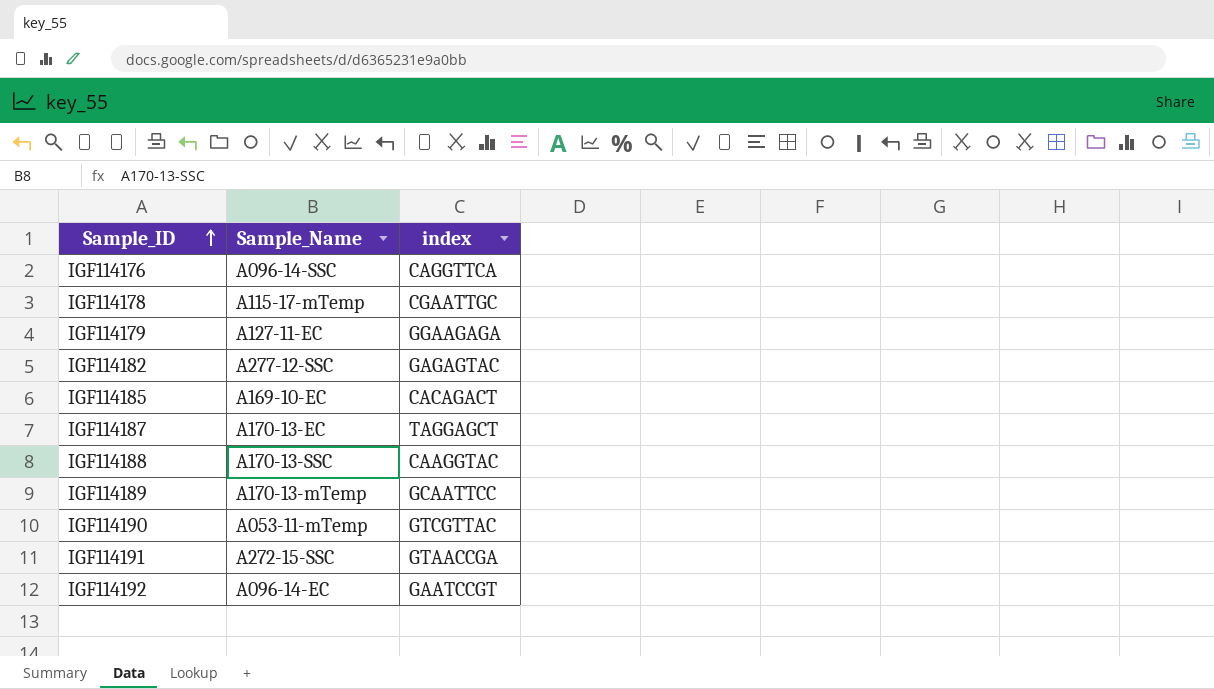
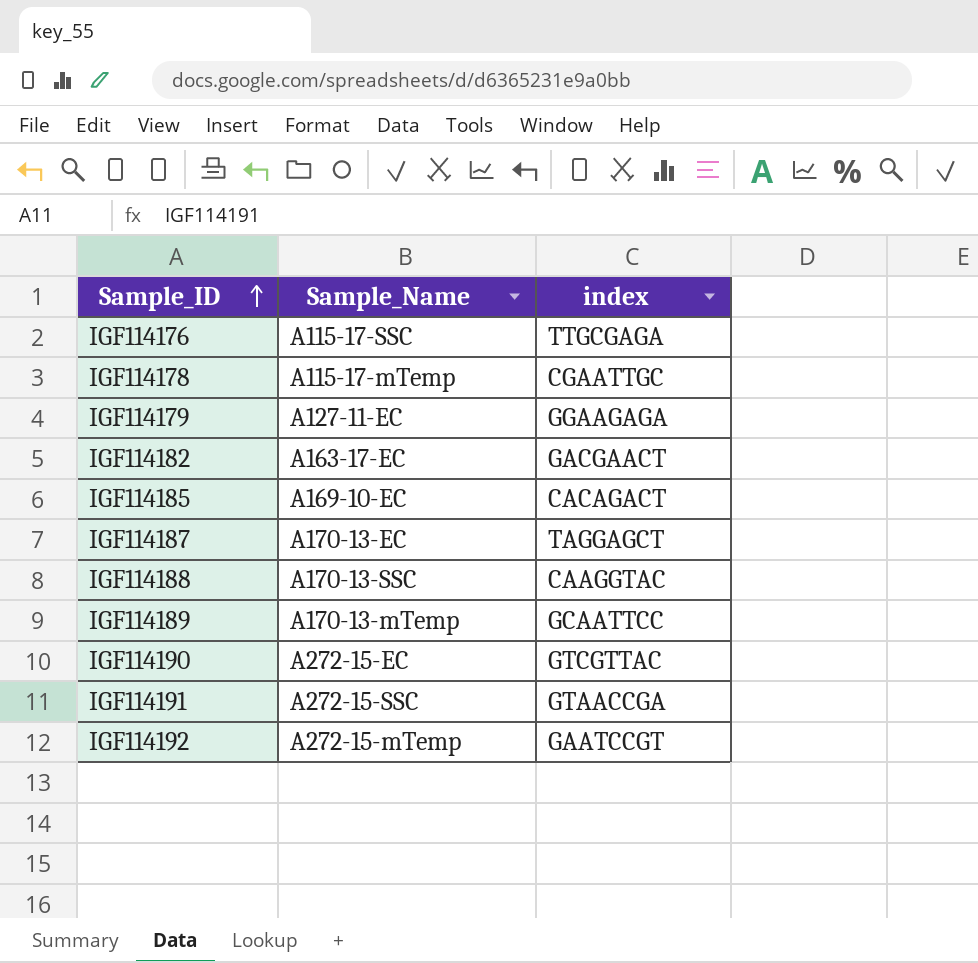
IGF114176 | Sample_Name: A096-14-SSC -> A115-17-SSC
IGF114176 | index: CAGGTTCA -> TTGCGAGA
IGF114182 | Sample_Name: A277-12-SSC -> A163-17-EC
IGF114182 | index: GAGAGTAC -> GACGAACT
IGF114190 | Sample_Name: A053-11-mTemp -> A272-15-EC
IGF114192 | Sample_Name: A096-14-EC -> A272-15-mTemp

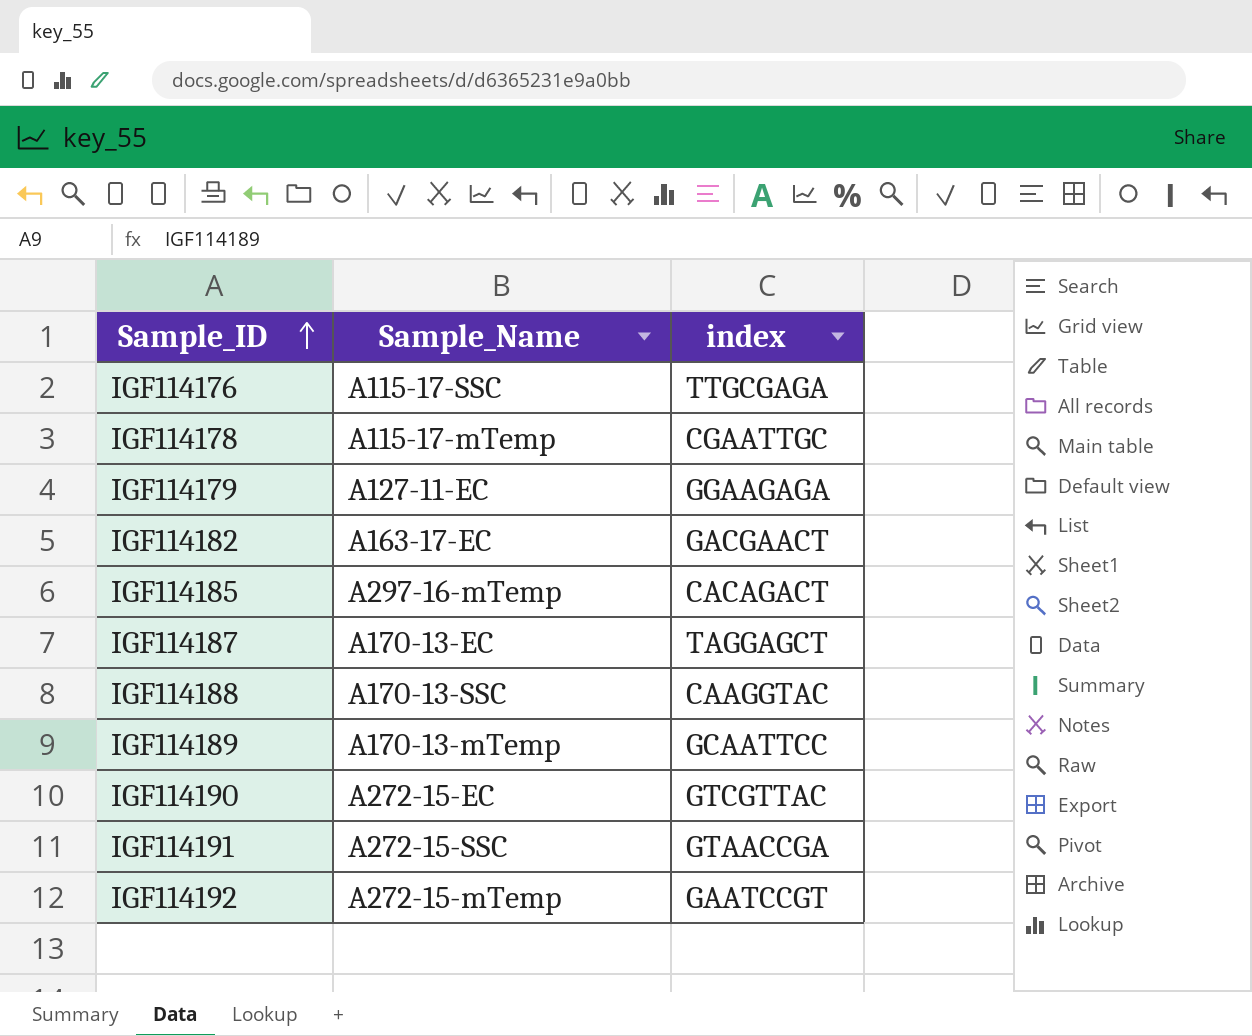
IGF114185 | Sample_Name: A169-10-EC -> A297-16-mTemp

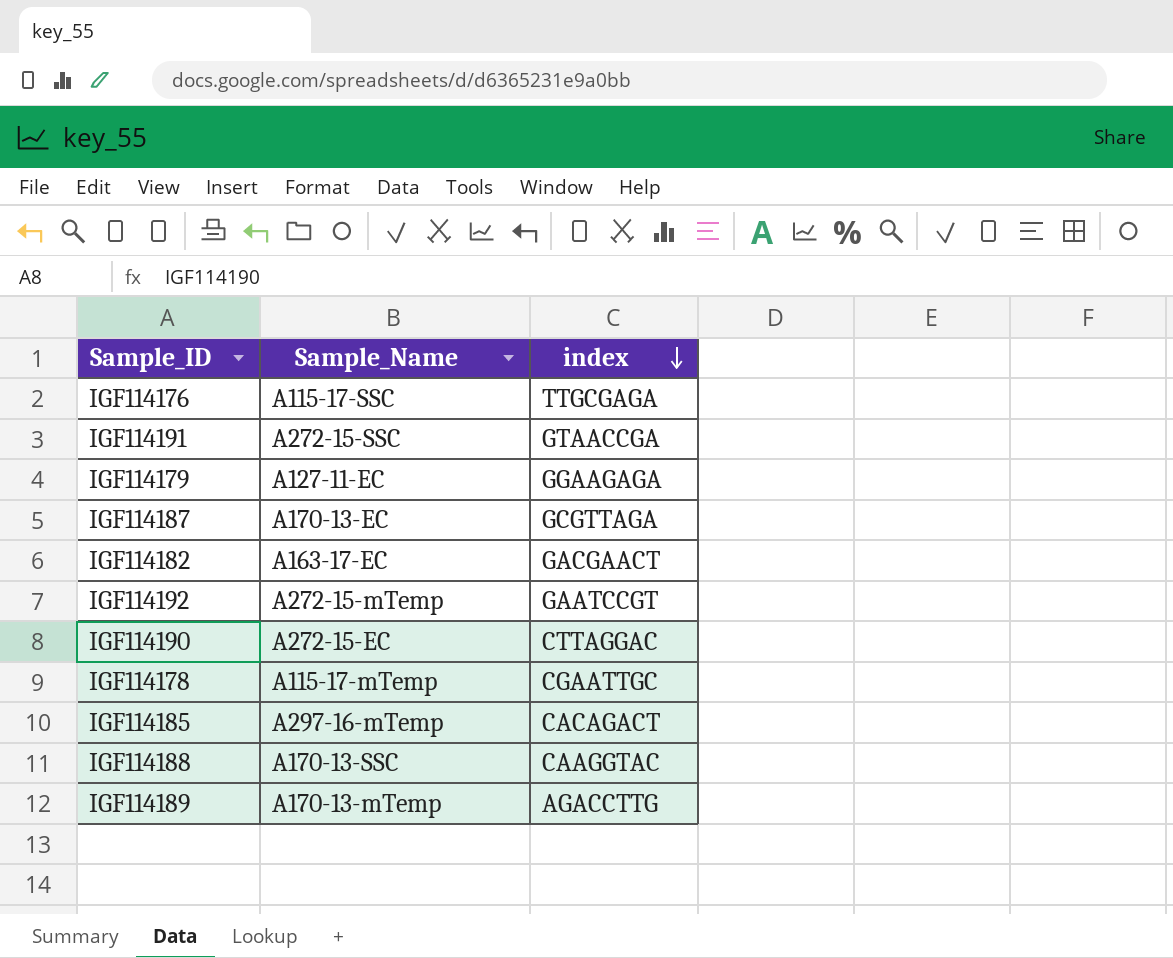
row order: Sample_ID ascending -> index descending
IGF114187 | index: TAGGAGCT -> GCGTTAGA
IGF114190 | index: GTCGTTAC -> CTTAGGAC
IGF114189 | index: GCAATTCC -> AGACCTTG

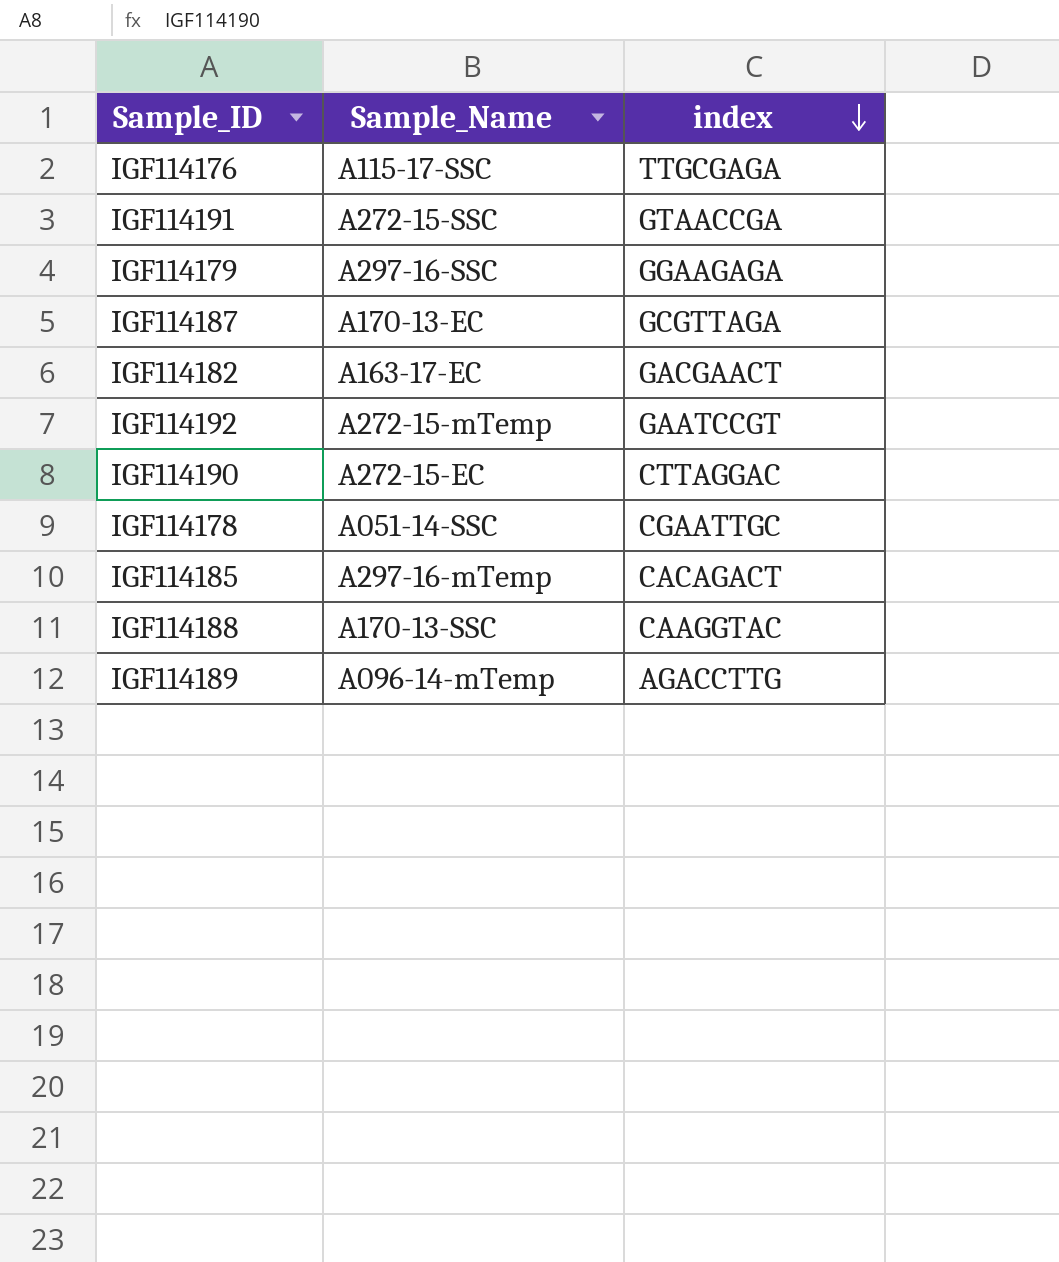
IGF114179 | Sample_Name: A127-11-EC -> A297-16-SSC
IGF114178 | Sample_Name: A115-17-mTemp -> A051-14-SSC
IGF114189 | Sample_Name: A170-13-mTemp -> A096-14-mTemp

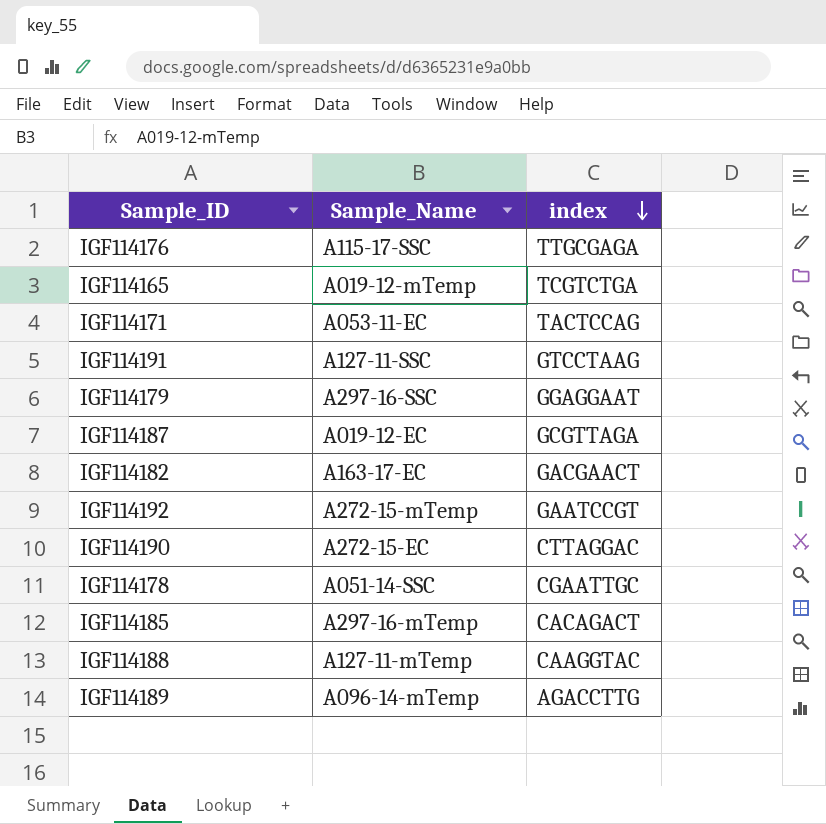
row IGF114165: none -> A019-12-mTemp | TCGTCTGA
row IGF114171: none -> A053-11-EC | TACTCCAG
IGF114191 | Sample_Name: A272-15-SSC -> A127-11-SSC
IGF114191 | index: GTAACCGA -> GTCCTAAG
IGF114179 | index: GGAAGAGA -> GGAGGAAT
IGF114187 | Sample_Name: A170-13-EC -> A019-12-EC
IGF114188 | Sample_Name: A170-13-SSC -> A127-11-mTemp

